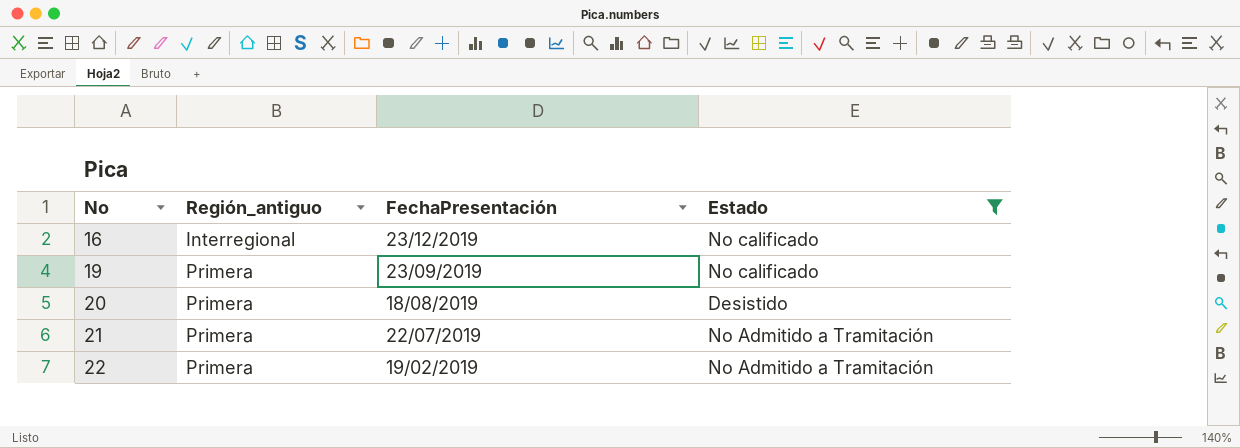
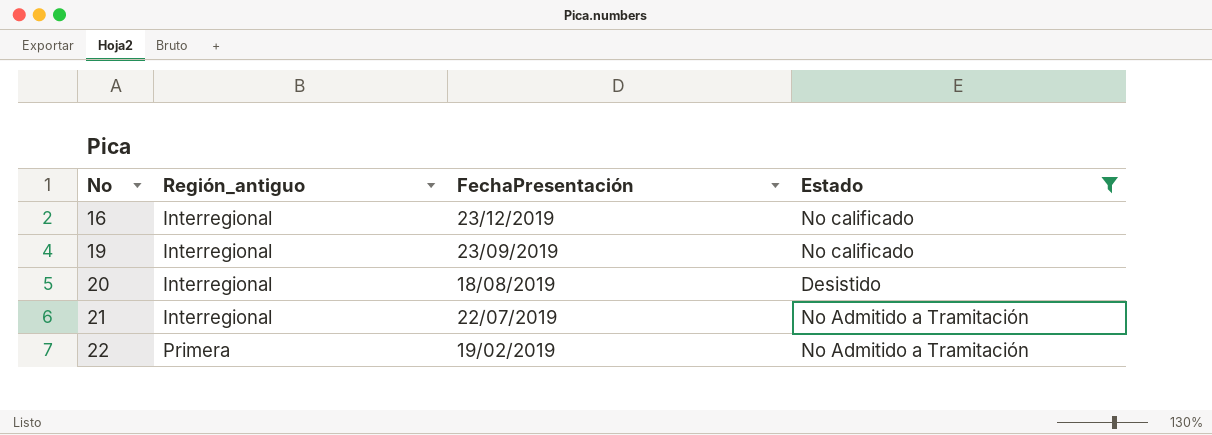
19 | Región_antiguo: Primera -> Interregional
20 | Región_antiguo: Primera -> Interregional
21 | Región_antiguo: Primera -> Interregional

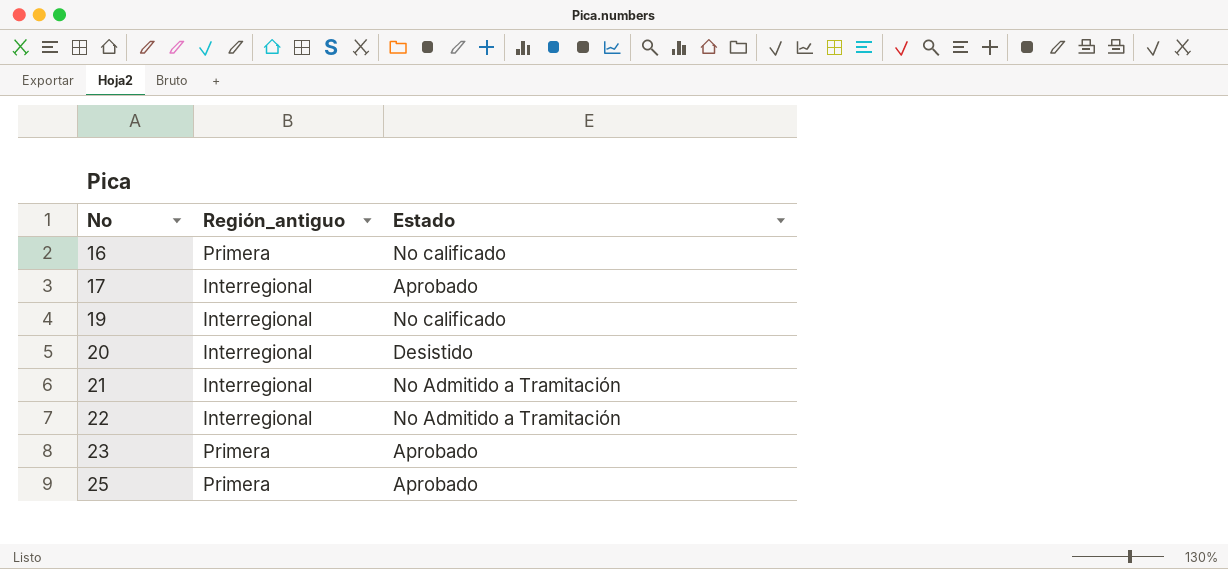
filter: Estado != Aprobado -> none
column FechaPresentación | position: 3 -> none
16 | Región_antiguo: Interregional -> Primera
22 | Región_antiguo: Primera -> Interregional

